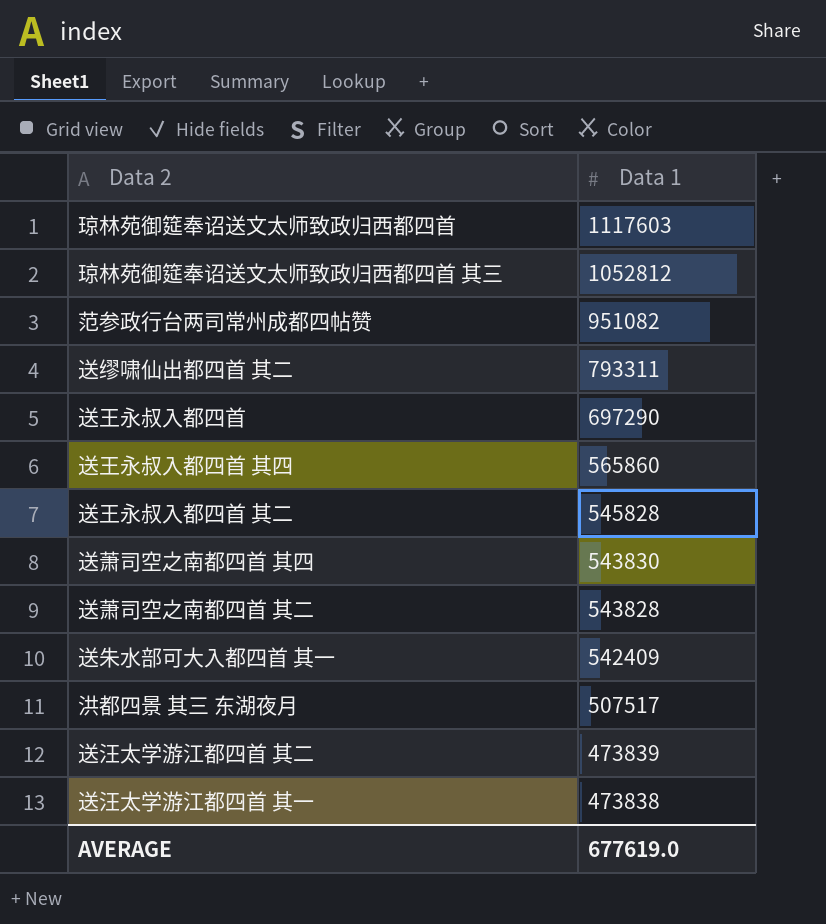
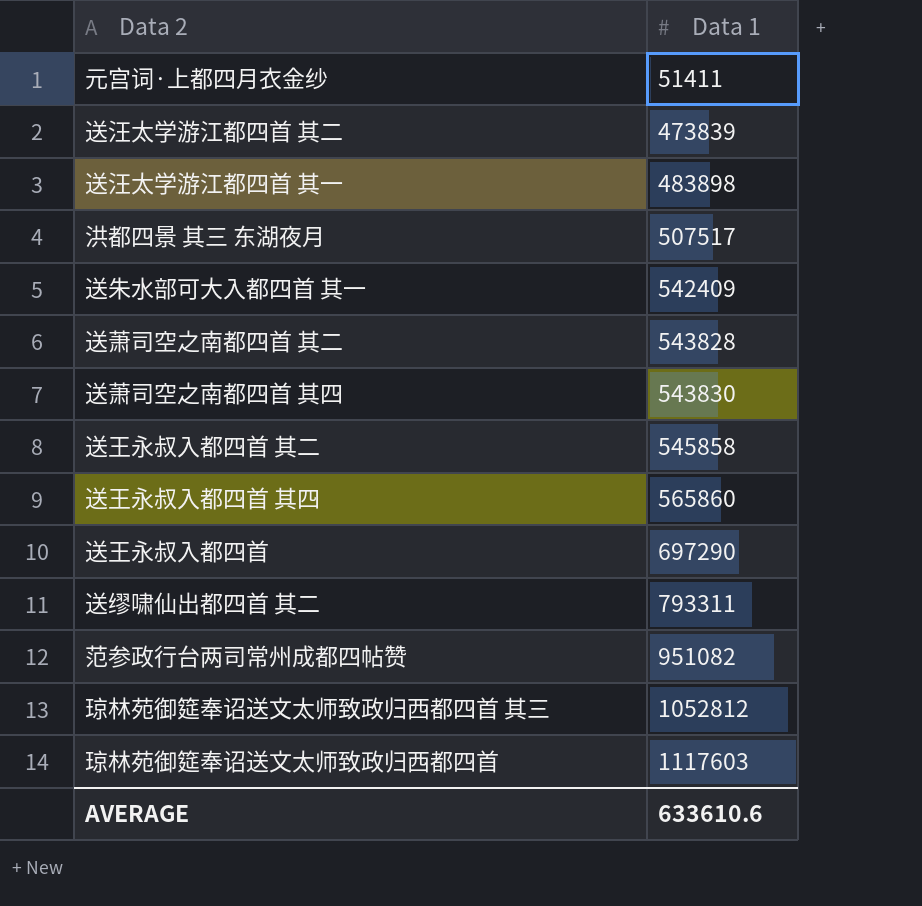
row order: Data 1 descending -> Data 1 ascending
row 元宫词·上都四月衣金纱: none -> 51411
送汪太学游江都四首 其一 | Data 1: 473838 -> 483898
送王永叔入都四首 其二 | Data 1: 545828 -> 545858
AVERAGE | Data 1: 677619.0 -> 633610.6

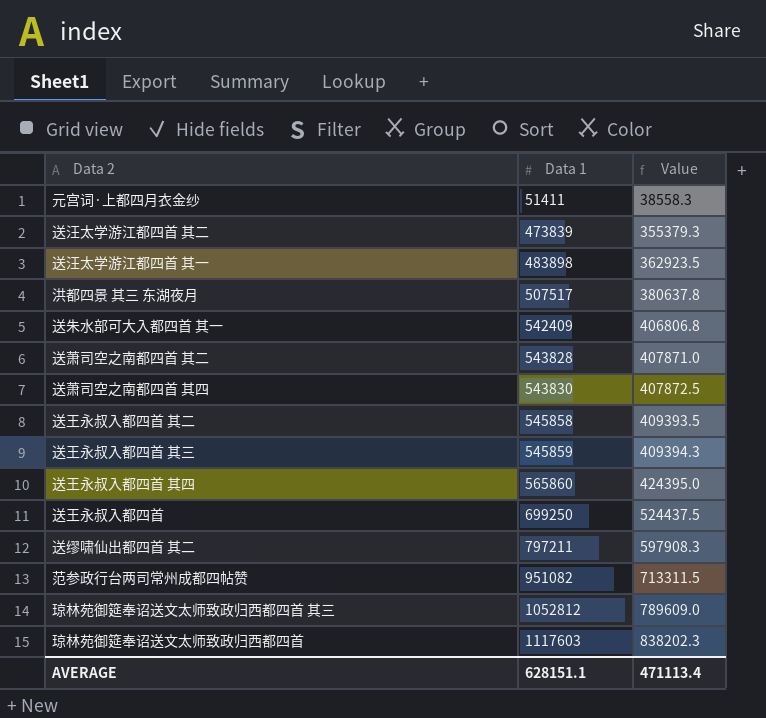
column Value | formula: none -> [Data 1] * 0.75
row 送王永叔入都四首 其三: none -> 545859 | 409394.3
送王永叔入都四首 | Data 1: 697290 -> 699250
送缪啸仙出都四首 其二 | Data 1: 793311 -> 797211
AVERAGE | Data 1: 633610.6 -> 628151.1

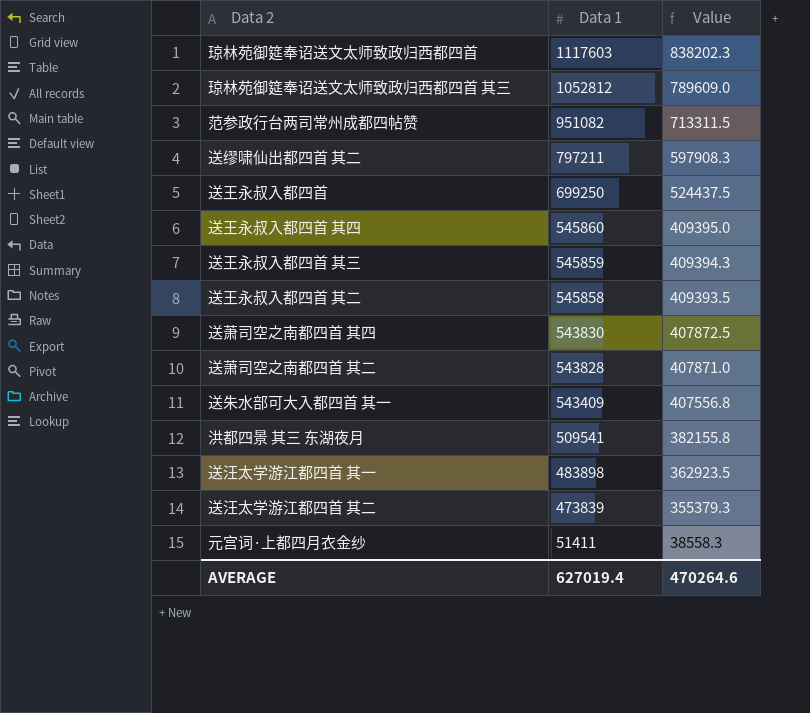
row order: Data 1 ascending -> Data 1 descending
送王永叔入都四首 其四 | Data 1: 565860 -> 545860
送王永叔入都四首 其四 | Value: 424395.0 -> 409395.0
送朱水部可大入都四首 其一 | Data 1: 542409 -> 543409
送朱水部可大入都四首 其一 | Value: 406806.8 -> 407556.8
洪都四景 其三 东湖夜月 | Data 1: 507517 -> 509541
洪都四景 其三 东湖夜月 | Value: 380637.8 -> 382155.8
AVERAGE | Data 1: 628151.1 -> 627019.4
AVERAGE | Value: 471113.4 -> 470264.6

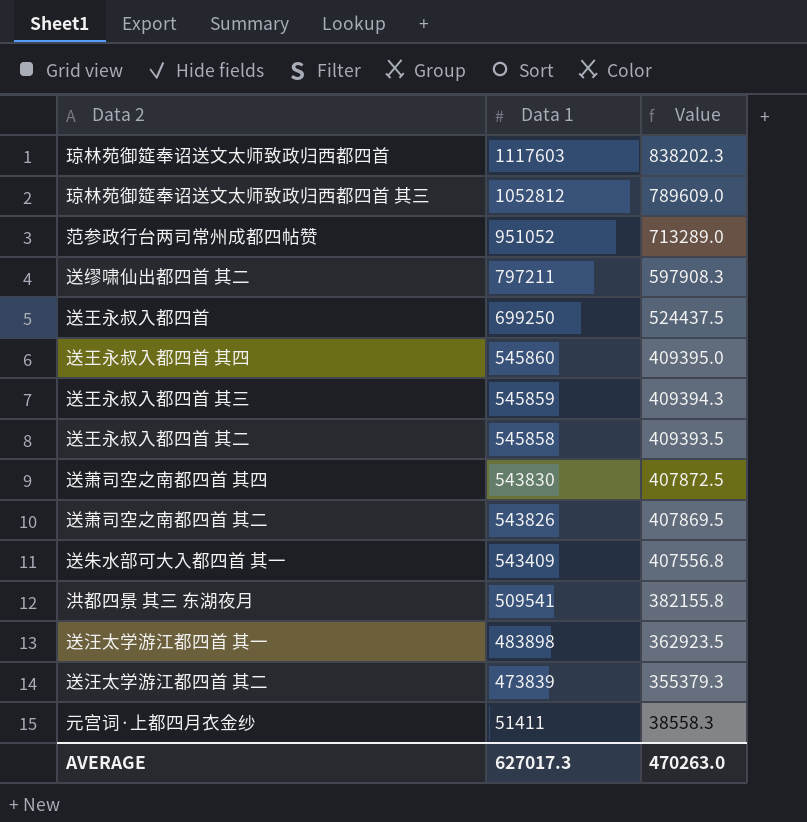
范参政行台两司常州成都四帖赞 | Data 1: 951082 -> 951052
范参政行台两司常州成都四帖赞 | Value: 713311.5 -> 713289.0
送萧司空之南都四首 其二 | Data 1: 543828 -> 543826
送萧司空之南都四首 其二 | Value: 407871.0 -> 407869.5
AVERAGE | Data 1: 627019.4 -> 627017.3
AVERAGE | Value: 470264.6 -> 470263.0

